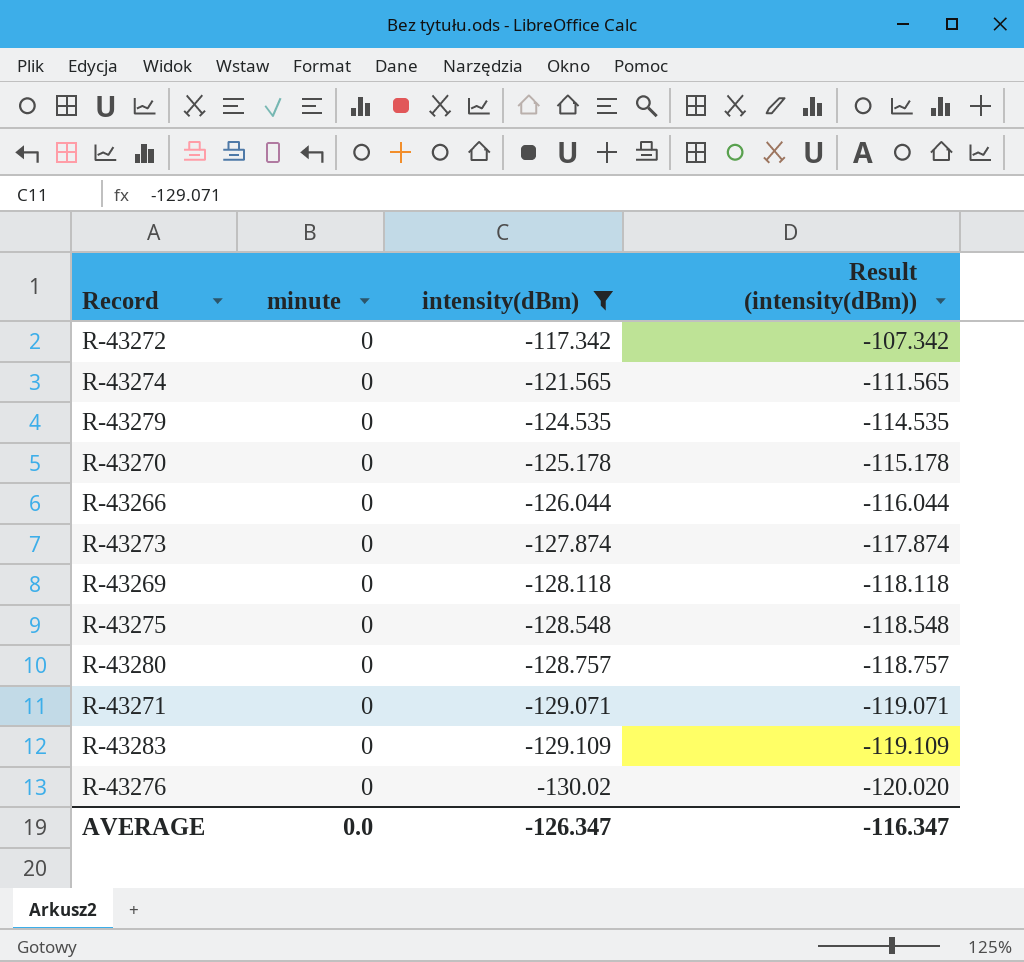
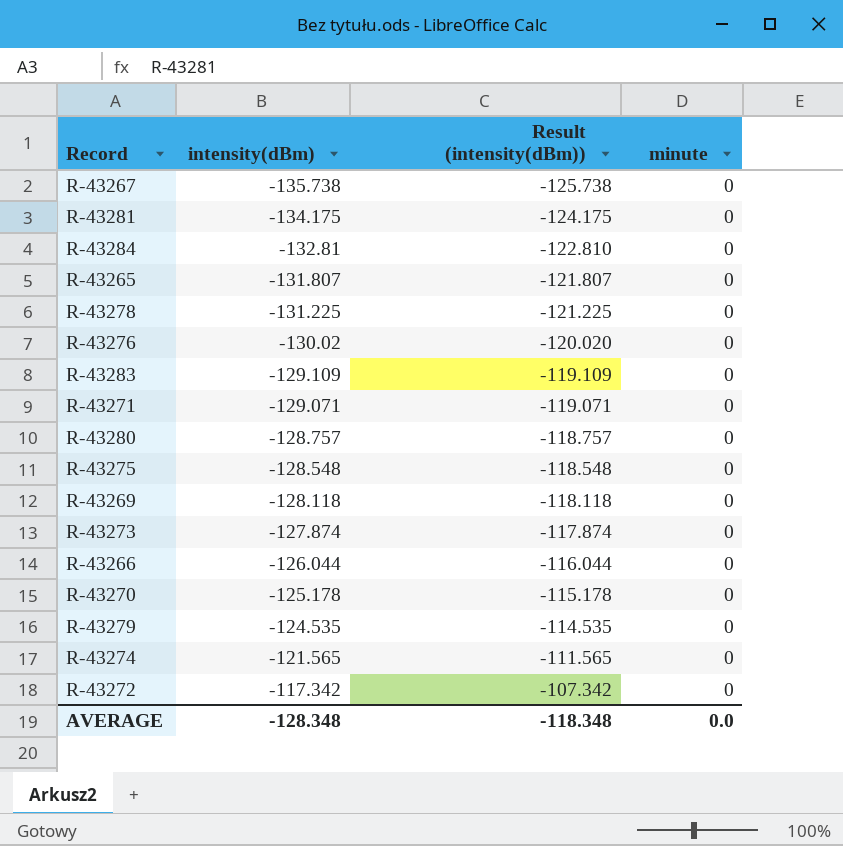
filter: intensity(dBm) >= -130.02 -> none
row order: intensity(dBm) descending -> intensity(dBm) ascending
column minute | position: 2 -> 4
AVERAGE | intensity(dBm): -126.347 -> -128.348
AVERAGE | Result (intensity(dBm)): -116.347 -> -118.348

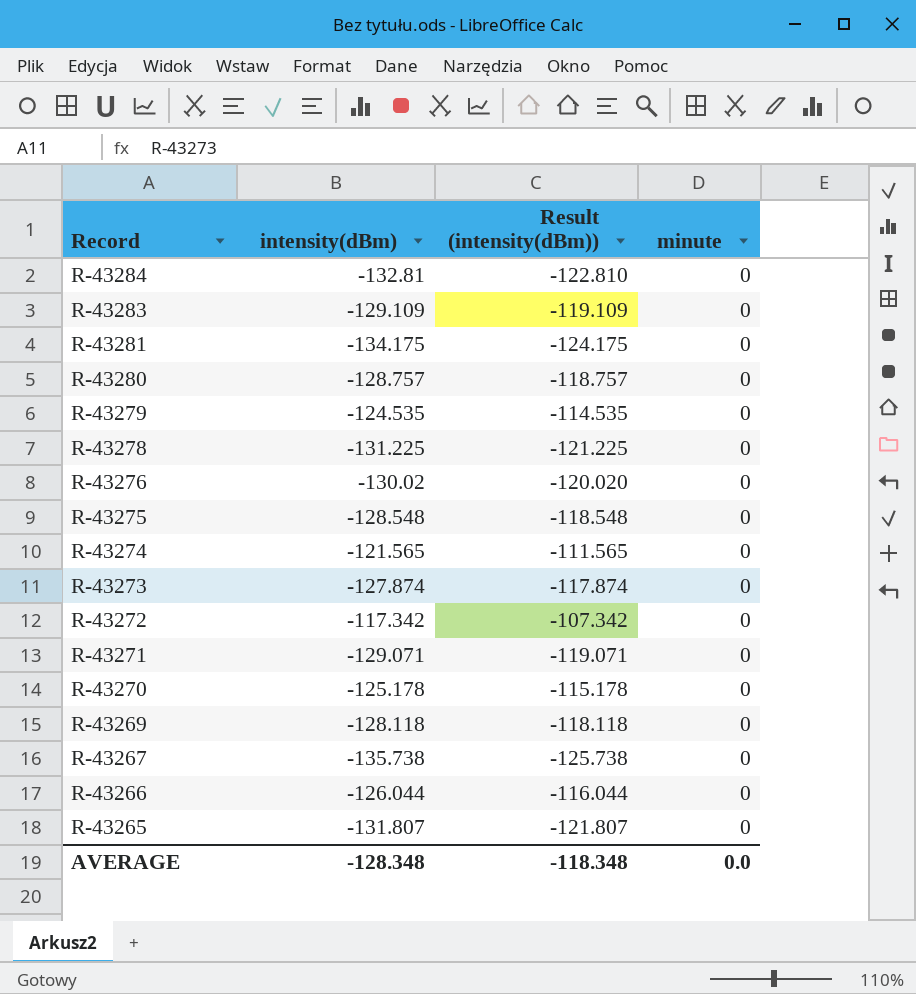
row order: intensity(dBm) ascending -> Record descending

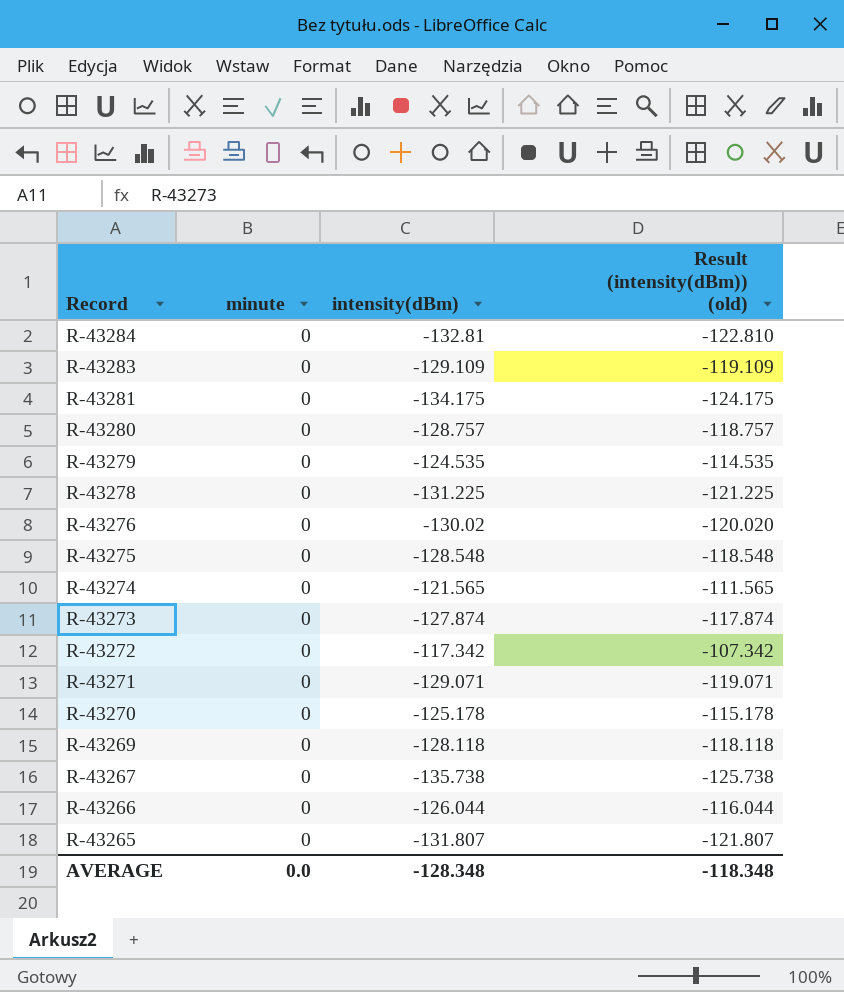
column minute | position: 4 -> 2
column name: Result (intensity(dBm)) -> Result (intensity(dBm)) (old)

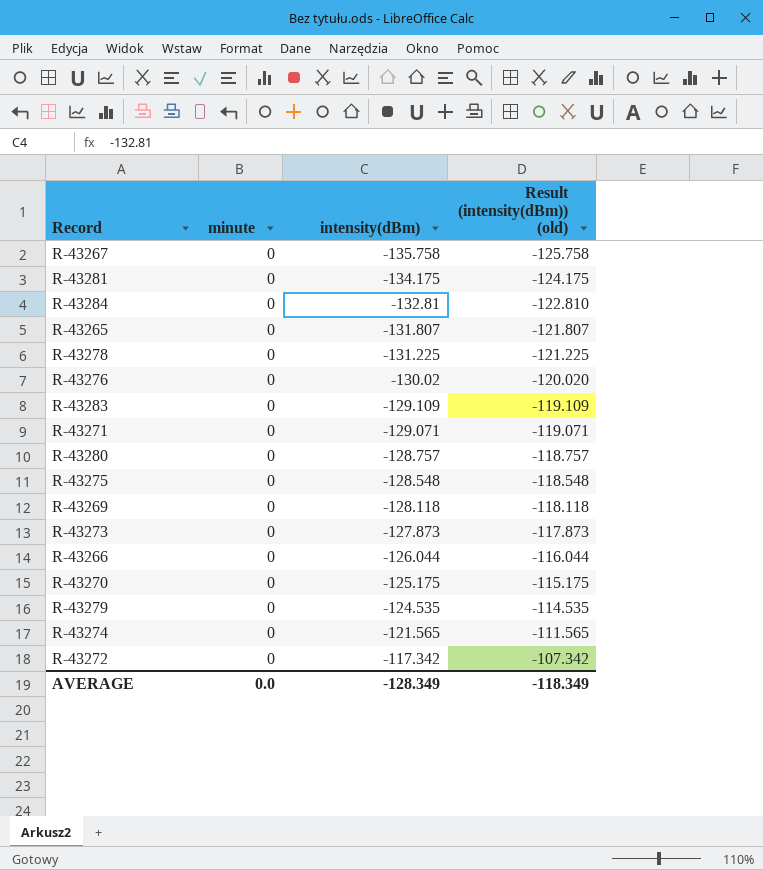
row order: Record descending -> intensity(dBm) ascending
R-43267 | intensity(dBm): -135.738 -> -135.758
R-43267 | Result (intensity(dBm)) (old): -125.738 -> -125.758
R-43273 | intensity(dBm): -127.874 -> -127.873
R-43273 | Result (intensity(dBm)) (old): -117.874 -> -117.873
R-43270 | intensity(dBm): -125.178 -> -125.175
R-43270 | Result (intensity(dBm)) (old): -115.178 -> -115.175
AVERAGE | intensity(dBm): -128.348 -> -128.349
AVERAGE | Result (intensity(dBm)) (old): -118.348 -> -118.349

